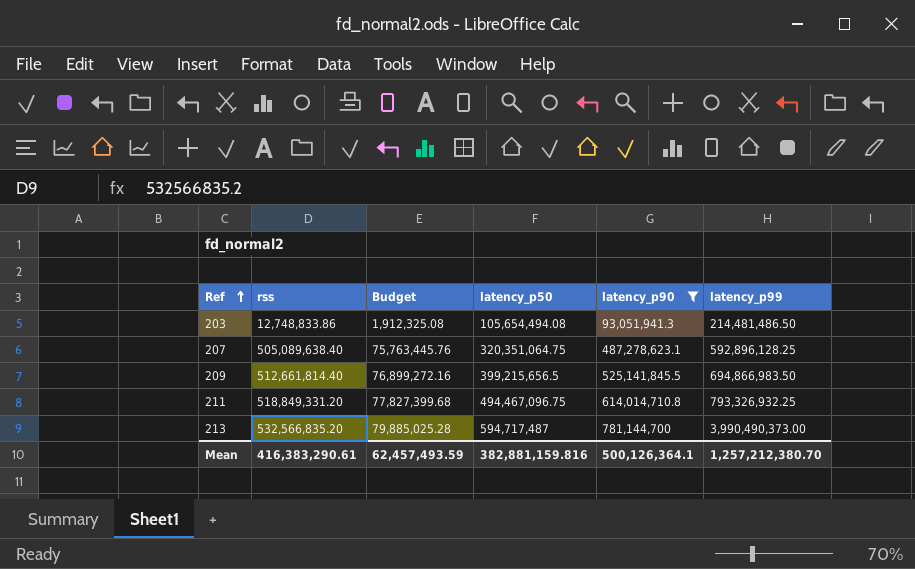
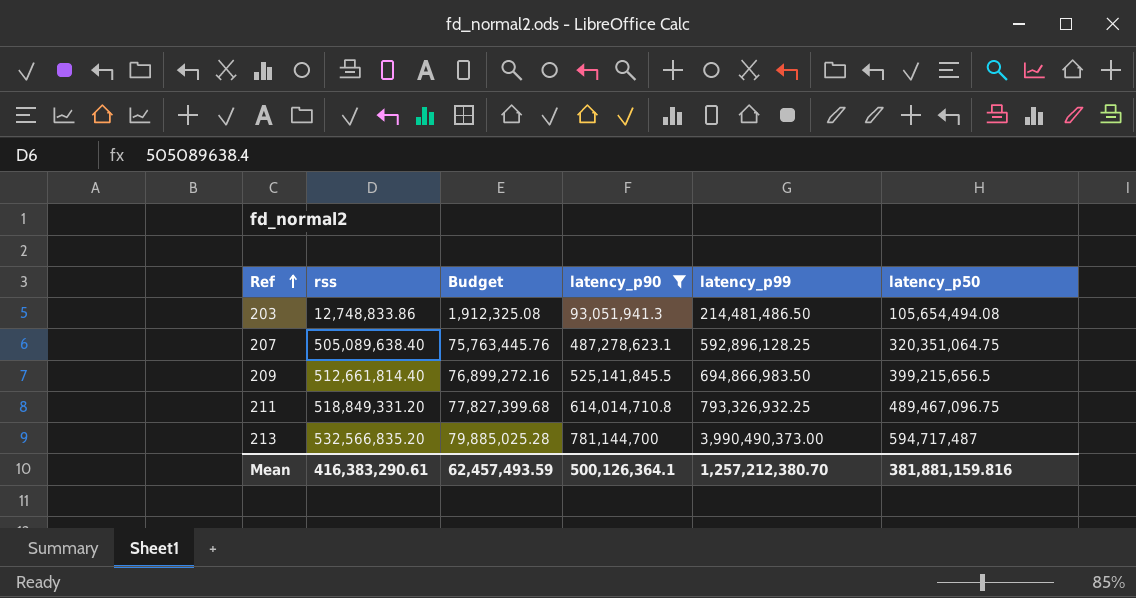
column latency_p50 | position: 4 -> 6
211 | latency_p50: 494,467,096.75 -> 489,467,096.75
Mean | latency_p50: 382,881,159.816 -> 381,881,159.816

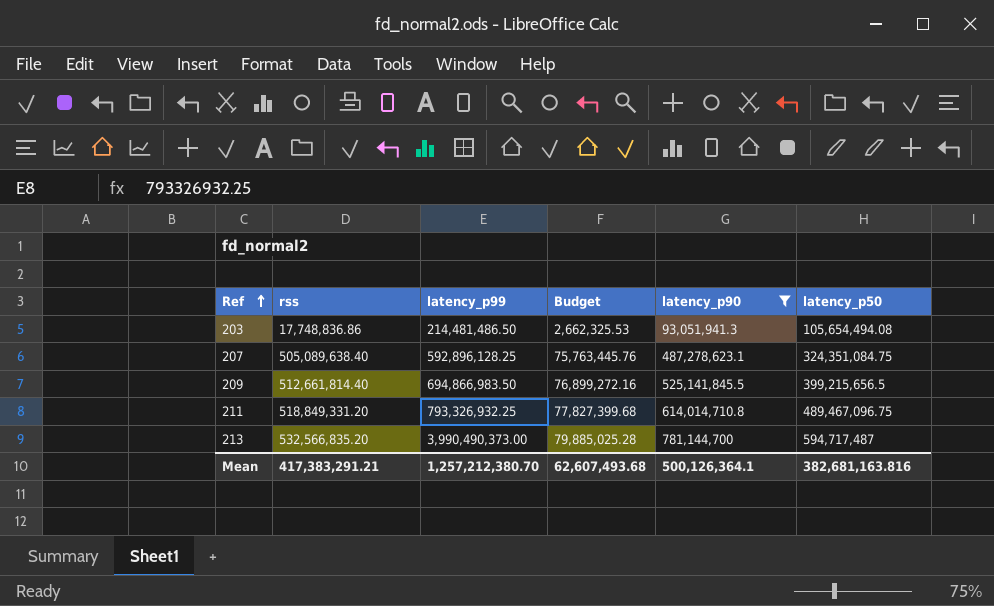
column latency_p99 | position: 5 -> 3
203 | rss: 12,748,833.86 -> 17,748,836.86
203 | Budget: 1,912,325.08 -> 2,662,325.53
207 | latency_p50: 320,351,064.75 -> 324,351,084.75
Mean | rss: 416,383,290.61 -> 417,383,291.21
Mean | Budget: 62,457,493.59 -> 62,607,493.68
Mean | latency_p50: 381,881,159.816 -> 382,681,163.816

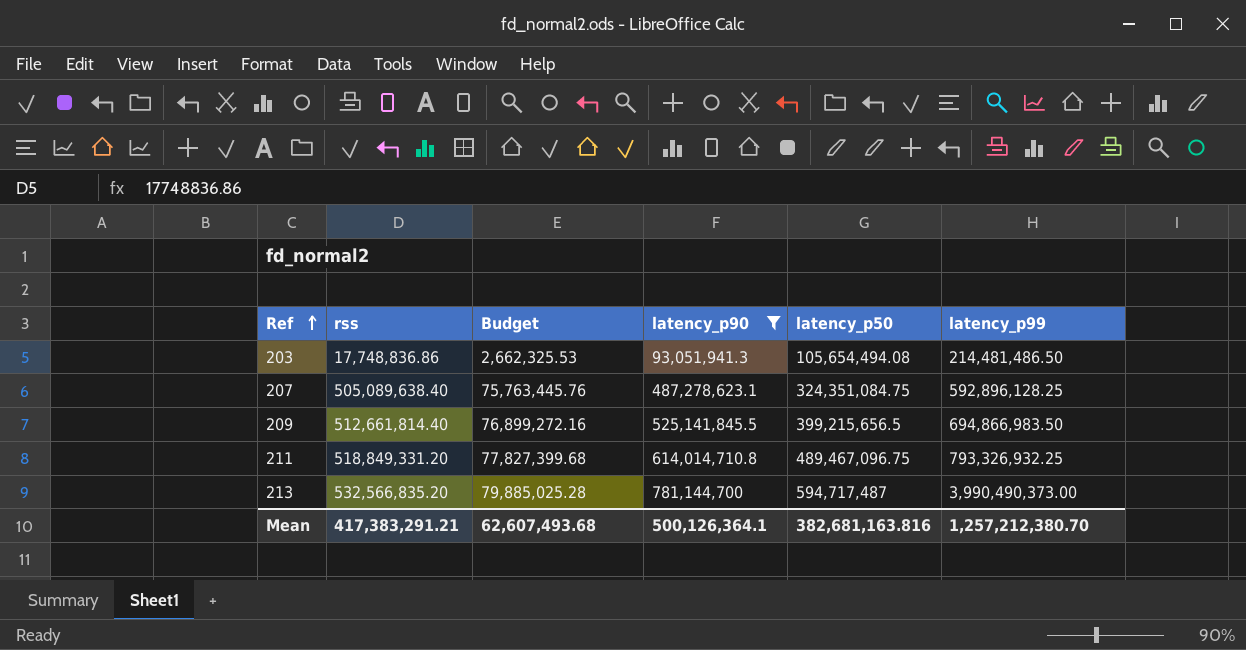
column latency_p99 | position: 3 -> 6

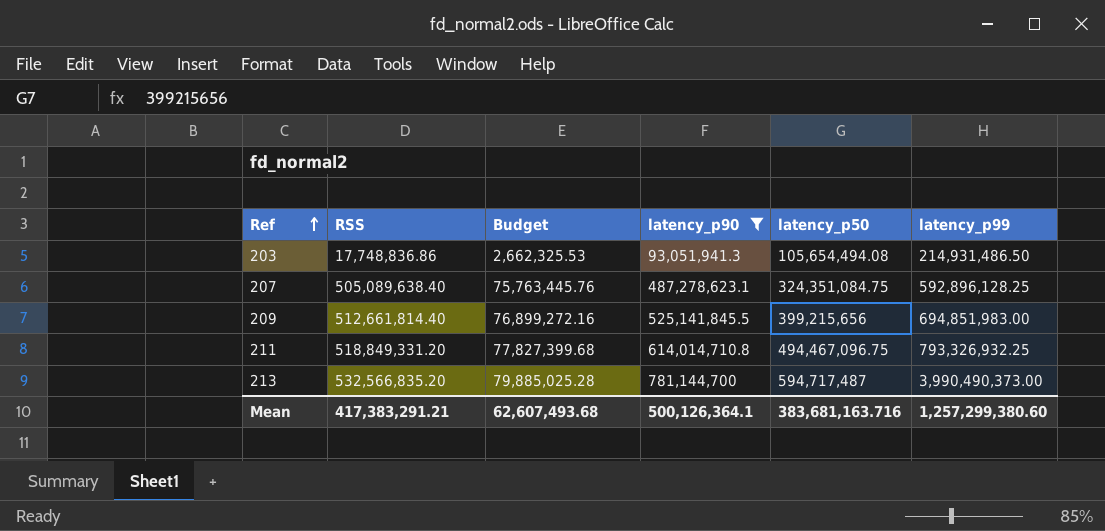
column name: rss -> RSS
203 | latency_p99: 214,481,486.50 -> 214,931,486.50
209 | latency_p50: 399,215,656.5 -> 399,215,656
209 | latency_p99: 694,866,983.50 -> 694,851,983.00
211 | latency_p50: 489,467,096.75 -> 494,467,096.75
Mean | latency_p50: 382,681,163.816 -> 383,681,163.716
Mean | latency_p99: 1,257,212,380.70 -> 1,257,299,380.60

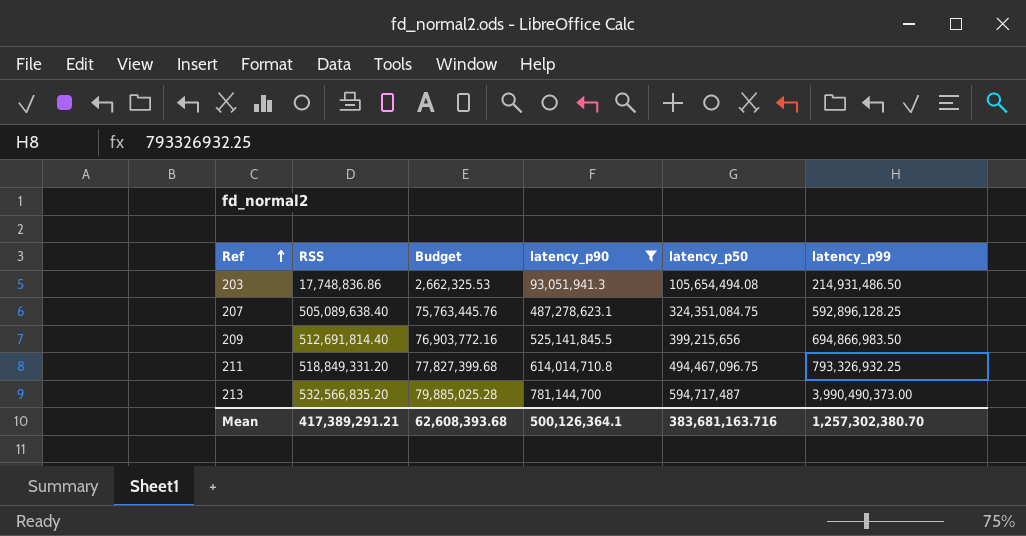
209 | RSS: 512,661,814.40 -> 512,691,814.40
209 | Budget: 76,899,272.16 -> 76,903,772.16
209 | latency_p99: 694,851,983.00 -> 694,866,983.50
Mean | RSS: 417,383,291.21 -> 417,389,291.21
Mean | Budget: 62,607,493.68 -> 62,608,393.68
Mean | latency_p99: 1,257,299,380.60 -> 1,257,302,380.70

